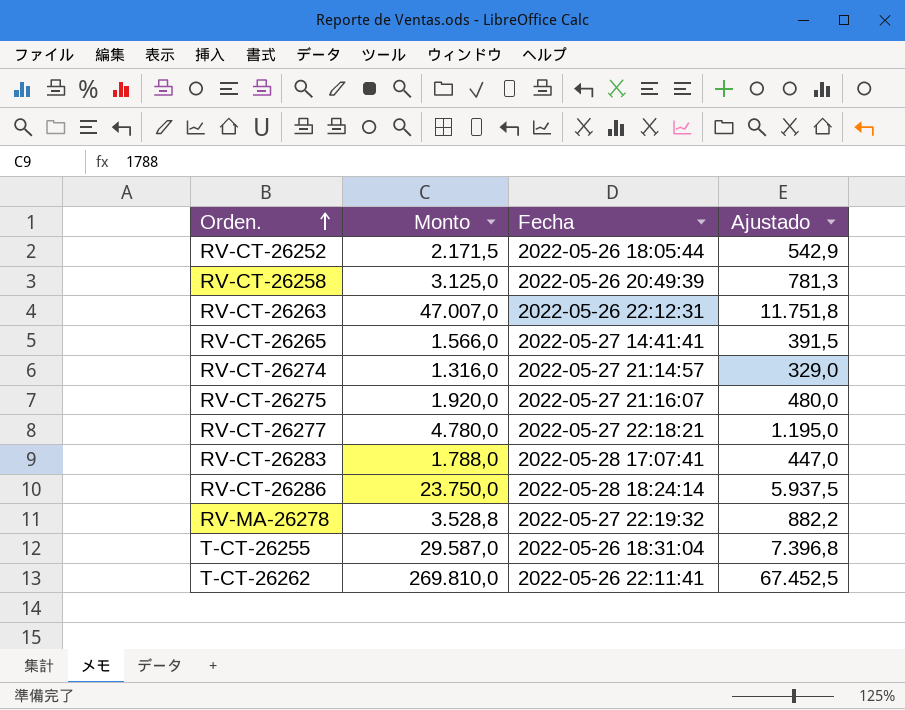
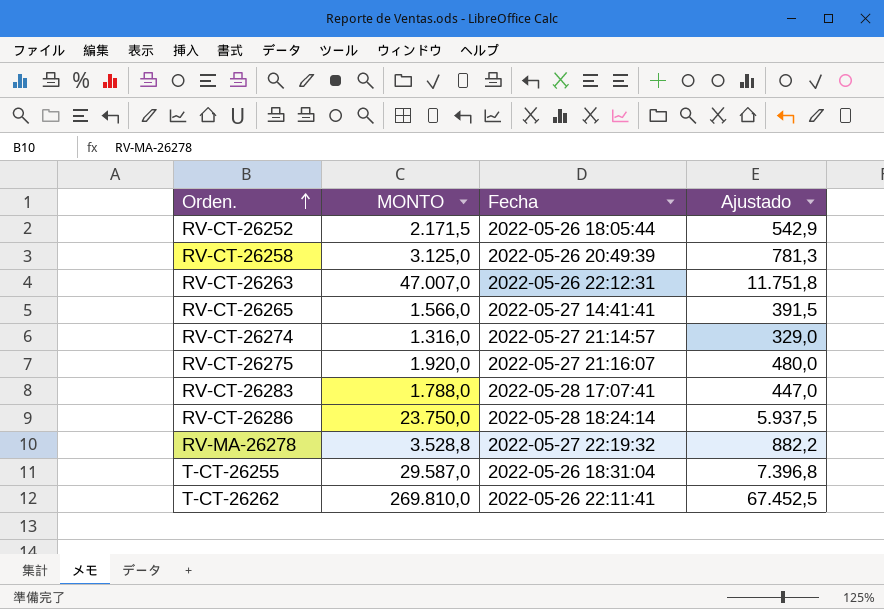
column name: Monto -> MONTO
row RV-CT-26277: 4.780,0 | 2022-05-27 22:18:21 | 1.195,0 -> none

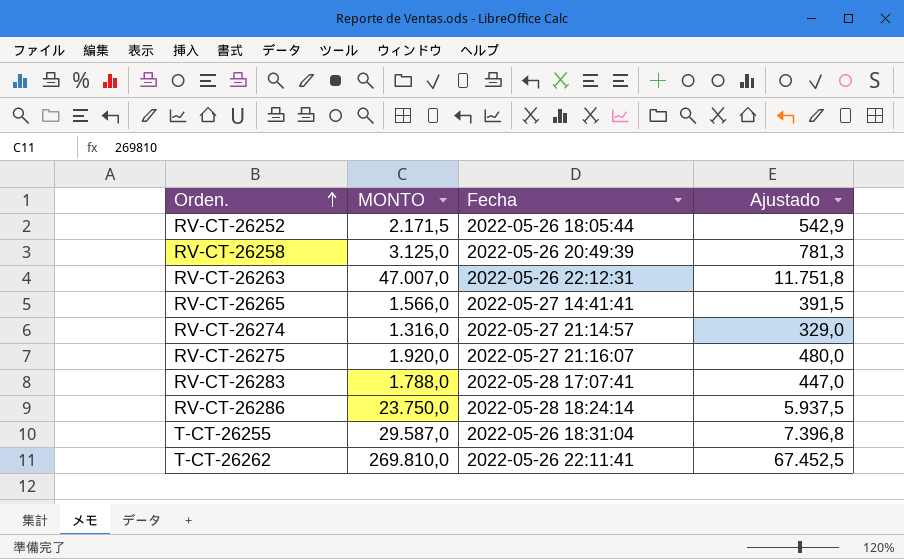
row RV-MA-26278: 3.528,8 | 2022-05-27 22:19:32 | 882,2 -> none

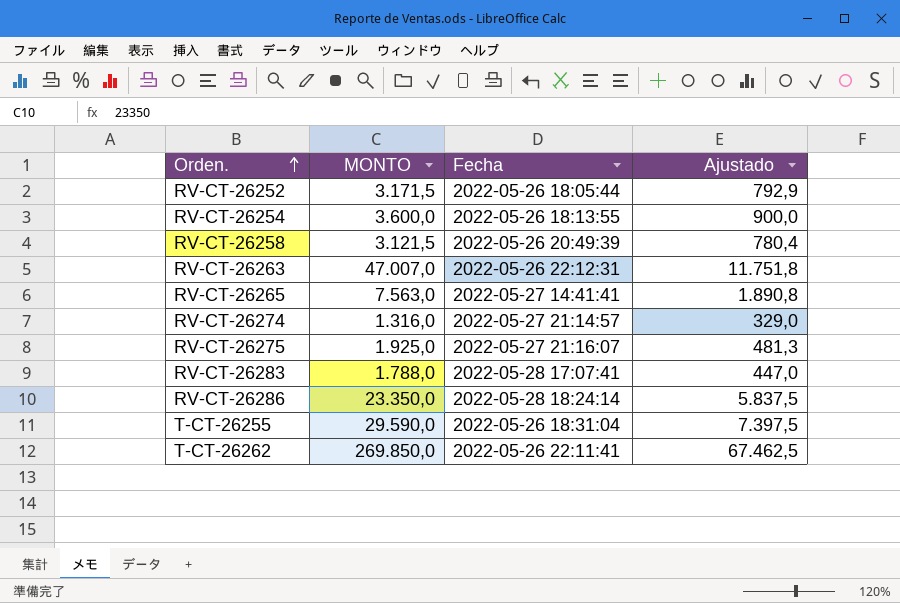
RV-CT-26252 | MONTO: 2.171,5 -> 3.171,5
RV-CT-26252 | Ajustado: 542,9 -> 792,9
row RV-CT-26254: none -> 3.600,0 | 2022-05-26 18:13:55 | 900,0
RV-CT-26258 | MONTO: 3.125,0 -> 3.121,5
RV-CT-26258 | Ajustado: 781,3 -> 780,4
RV-CT-26265 | MONTO: 1.566,0 -> 7.563,0
RV-CT-26265 | Ajustado: 391,5 -> 1.890,8
RV-CT-26275 | MONTO: 1.920,0 -> 1.925,0
RV-CT-26275 | Ajustado: 480,0 -> 481,3
RV-CT-26286 | MONTO: 23.750,0 -> 23.350,0
RV-CT-26286 | Ajustado: 5.937,5 -> 5.837,5
T-CT-26255 | MONTO: 29.587,0 -> 29.590,0
T-CT-26255 | Ajustado: 7.396,8 -> 7.397,5
T-CT-26262 | MONTO: 269.810,0 -> 269.850,0
T-CT-26262 | Ajustado: 67.452,5 -> 67.462,5

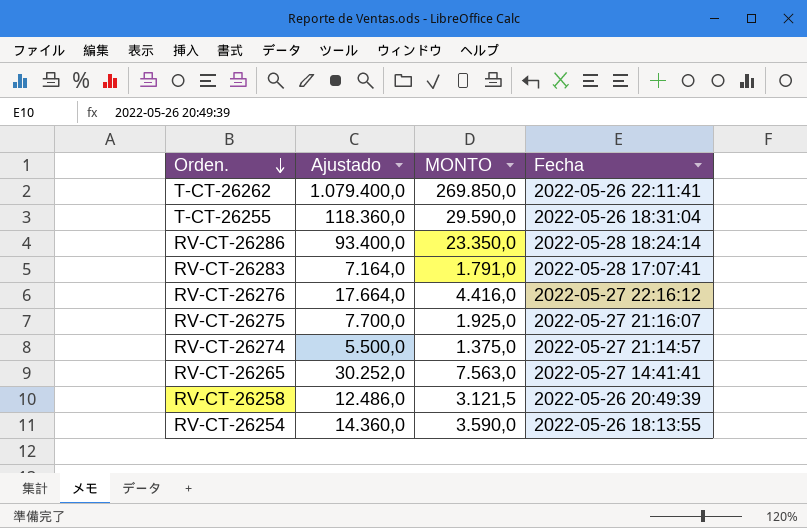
row order: Orden. ascending -> Orden. descending
column Ajustado | formula: [MONTO] * 0,25 -> [MONTO] * 4
column Ajustado | position: 4 -> 2
row RV-CT-26252: 3.171,5 | 2022-05-26 18:05:44 | 792,9 -> none
row RV-CT-26263: 47.007,0 | 2022-05-26 22:12:31 | 11.751,8 -> none
RV-CT-26283 | MONTO: 1.788,0 -> 1.791,0
row RV-CT-26276: none -> 17.664,0 | 4.416,0 | 2022-05-27 22:16:12
RV-CT-26274 | MONTO: 1.316,0 -> 1.375,0
RV-CT-26254 | MONTO: 3.600,0 -> 3.590,0

